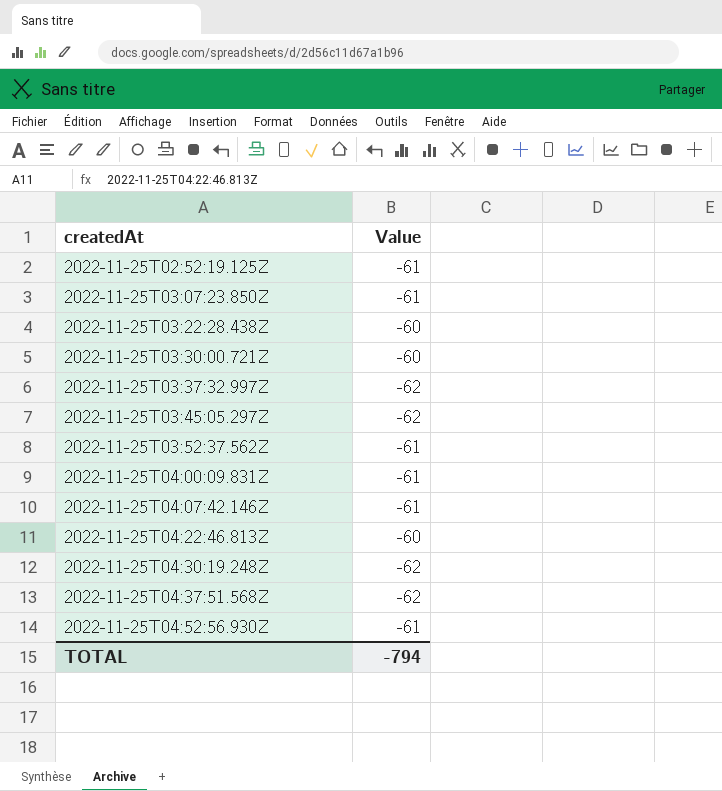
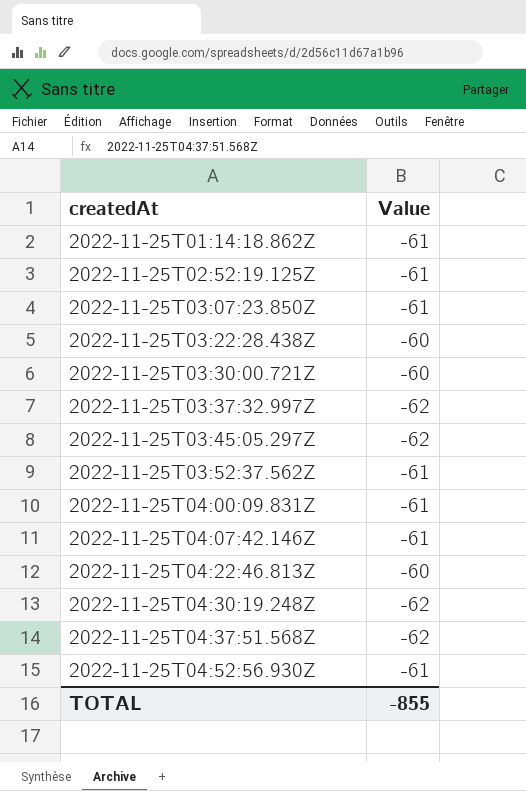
row 2022-11-25T01:14:18.862Z: none -> -61
TOTAL | Value: -794 -> -855

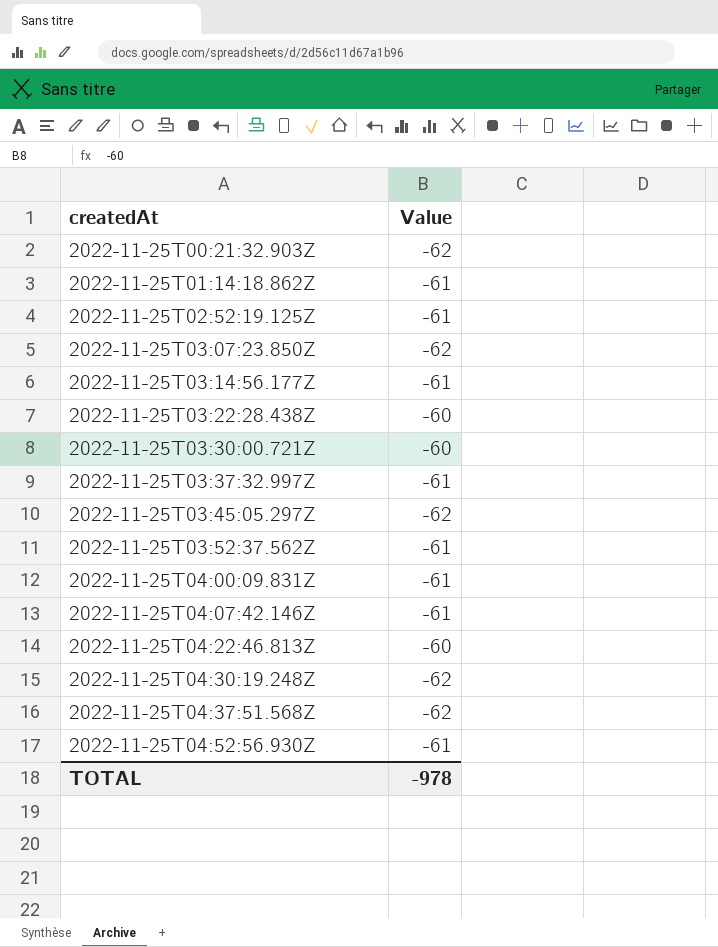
row 2022-11-25T00:21:32.903Z: none -> -62
2022-11-25T03:07:23.850Z | Value: -61 -> -62
row 2022-11-25T03:14:56.177Z: none -> -61
2022-11-25T03:37:32.997Z | Value: -62 -> -61
TOTAL | Value: -855 -> -978

